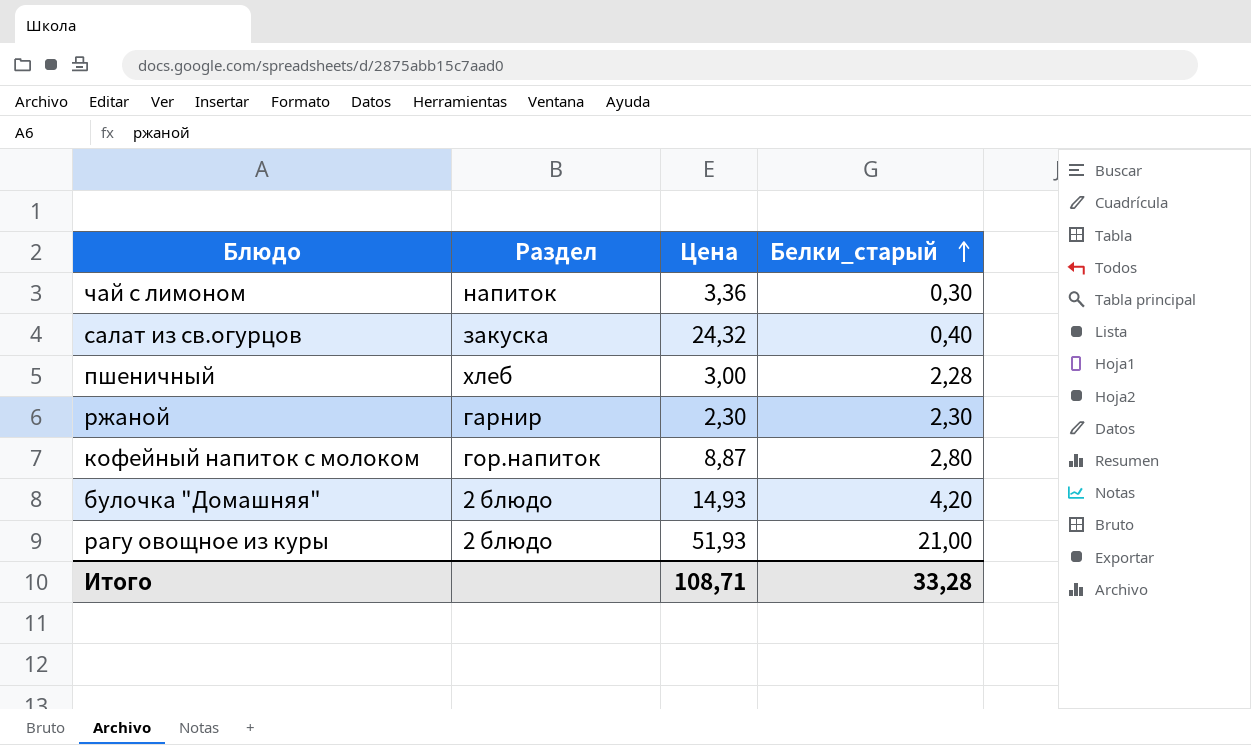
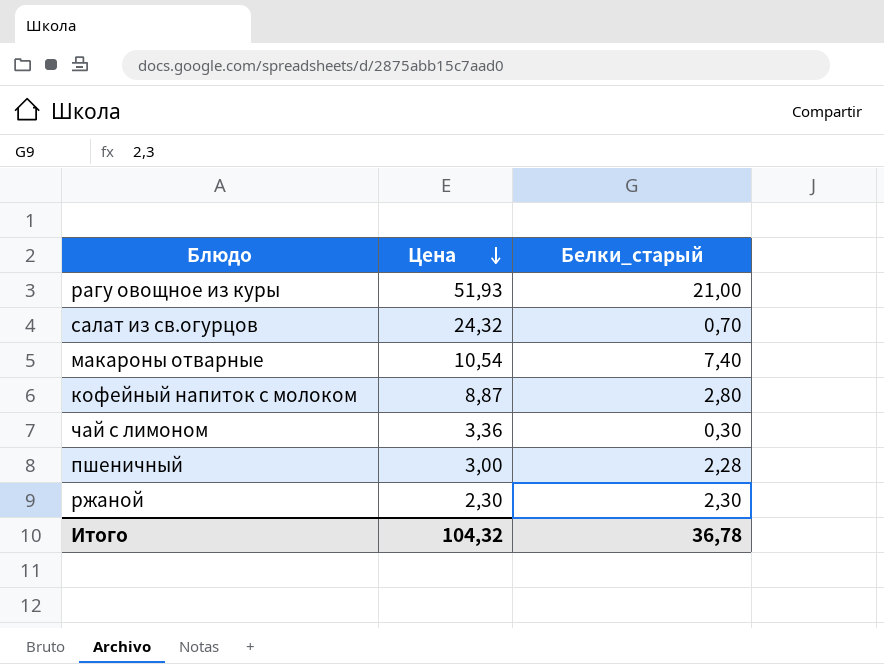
row order: Белки_старый ascending -> Цена descending
column Раздел | position: 2 -> none
row булочка "Домашняя": 2 блюдо | 14,93 | 4,20 -> none
салат из св.огурцов | Белки_старый: 0,40 -> 0,70
row макароны отварные: none -> 10,54 | 7,40
Итого | Цена: 108,71 -> 104,32
Итого | Белки_старый: 33,28 -> 36,78

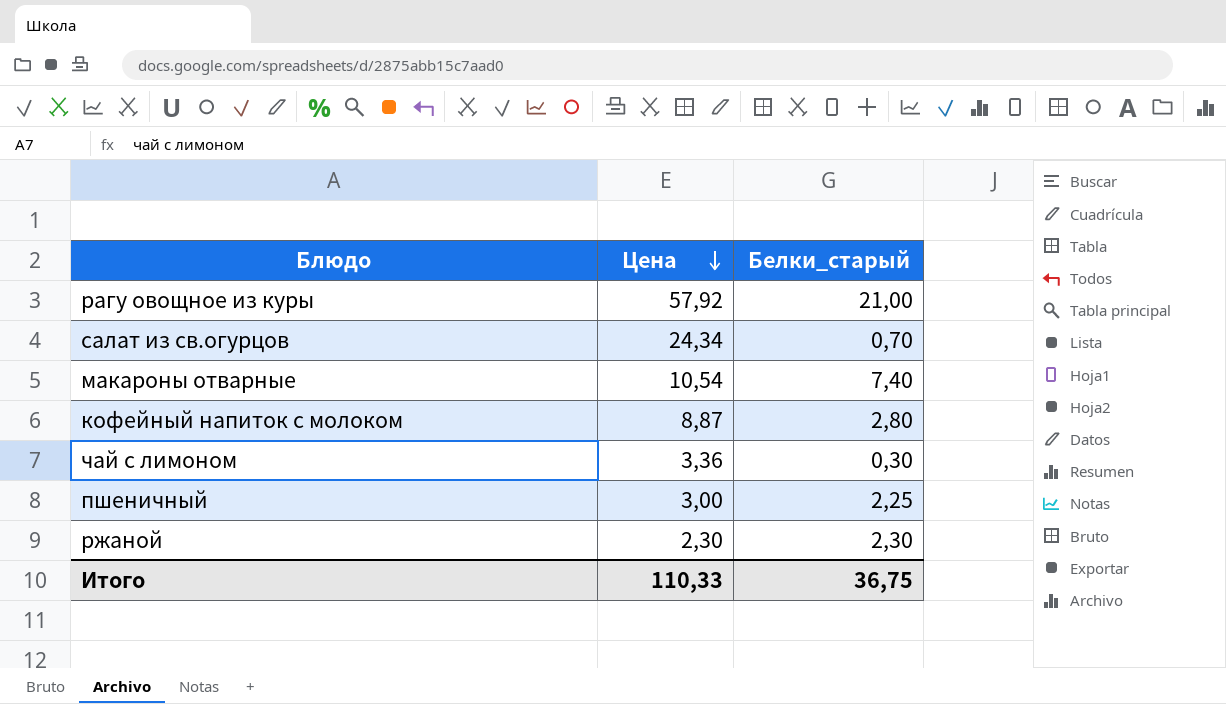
рагу овощное из куры | Цена: 51,93 -> 57,92
салат из св.огурцов | Цена: 24,32 -> 24,34
пшеничный | Белки_старый: 2,28 -> 2,25
Итого | Цена: 104,32 -> 110,33
Итого | Белки_старый: 36,78 -> 36,75

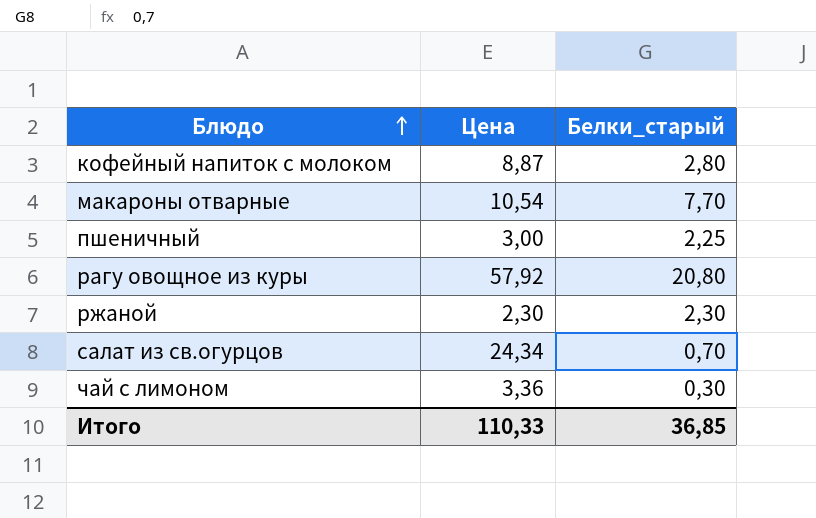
row order: Цена descending -> Блюдо ascending
макароны отварные | Белки_старый: 7,40 -> 7,70
рагу овощное из куры | Белки_старый: 21,00 -> 20,80
Итого | Белки_старый: 36,75 -> 36,85

